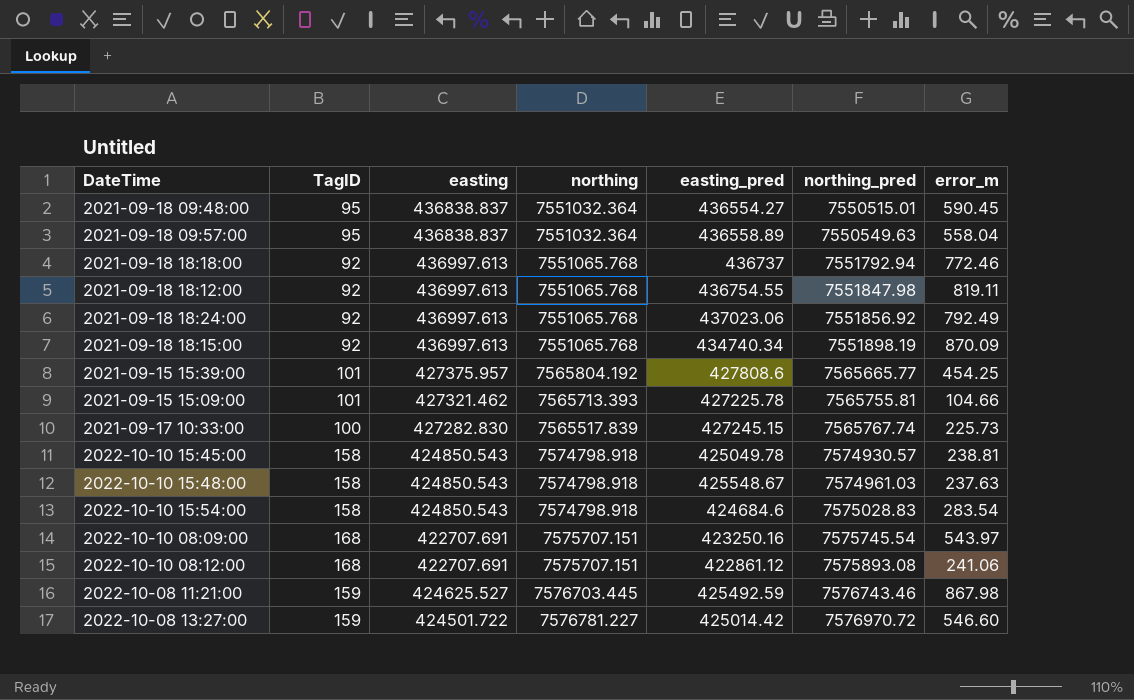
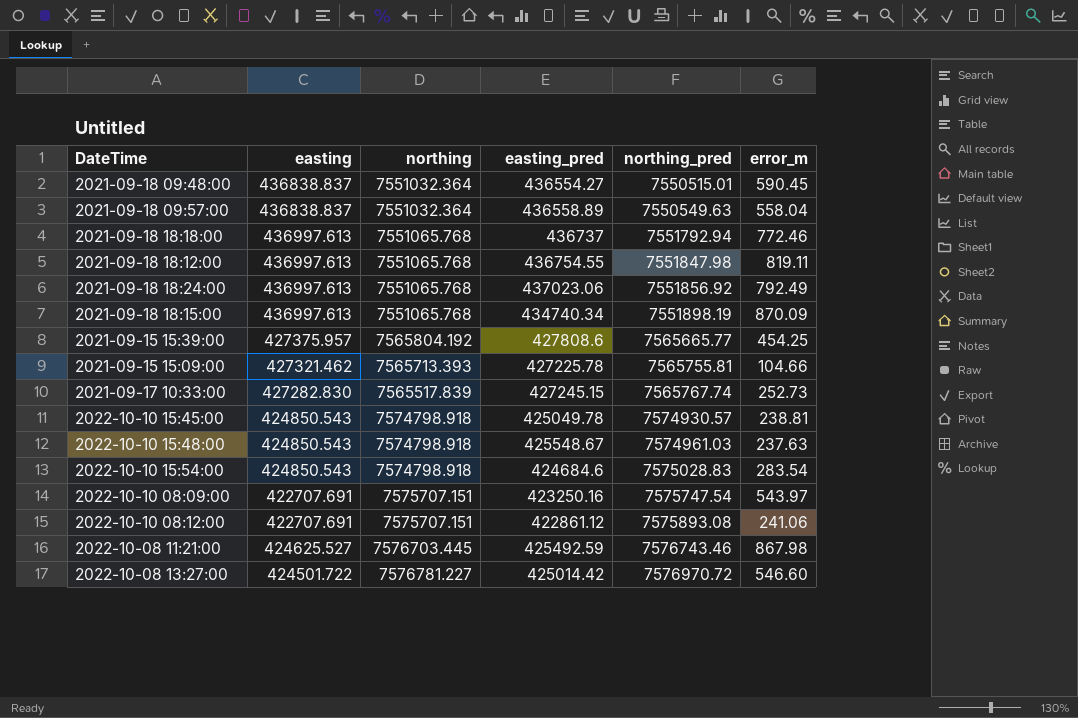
column TagID | position: 2 -> none
2021-09-17 10:33:00 | error_m: 225.73 -> 252.73
2022-10-10 08:09:00 | northing_pred: 7575745.54 -> 7575747.54

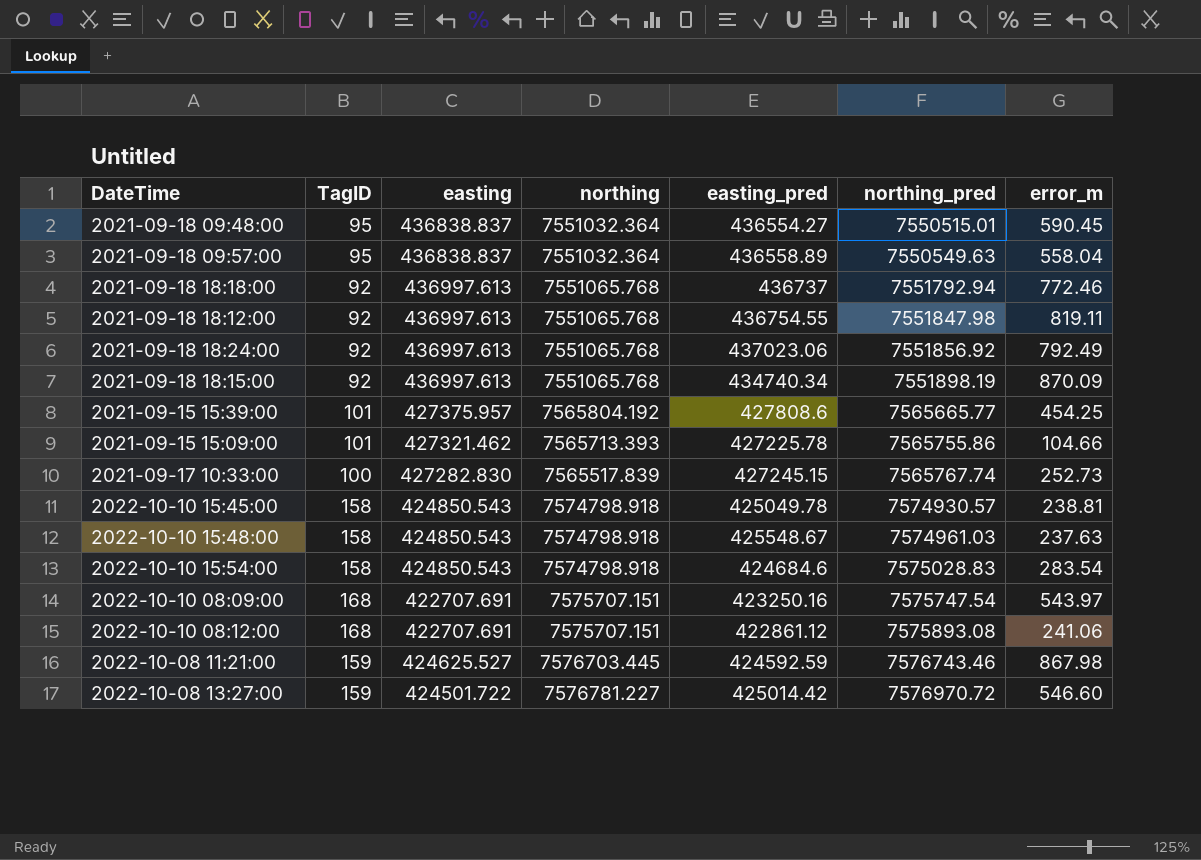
column TagID | position: none -> 2
2021-09-15 15:09:00 | northing_pred: 7565755.81 -> 7565755.86
2022-10-08 11:21:00 | easting_pred: 425492.59 -> 424592.59

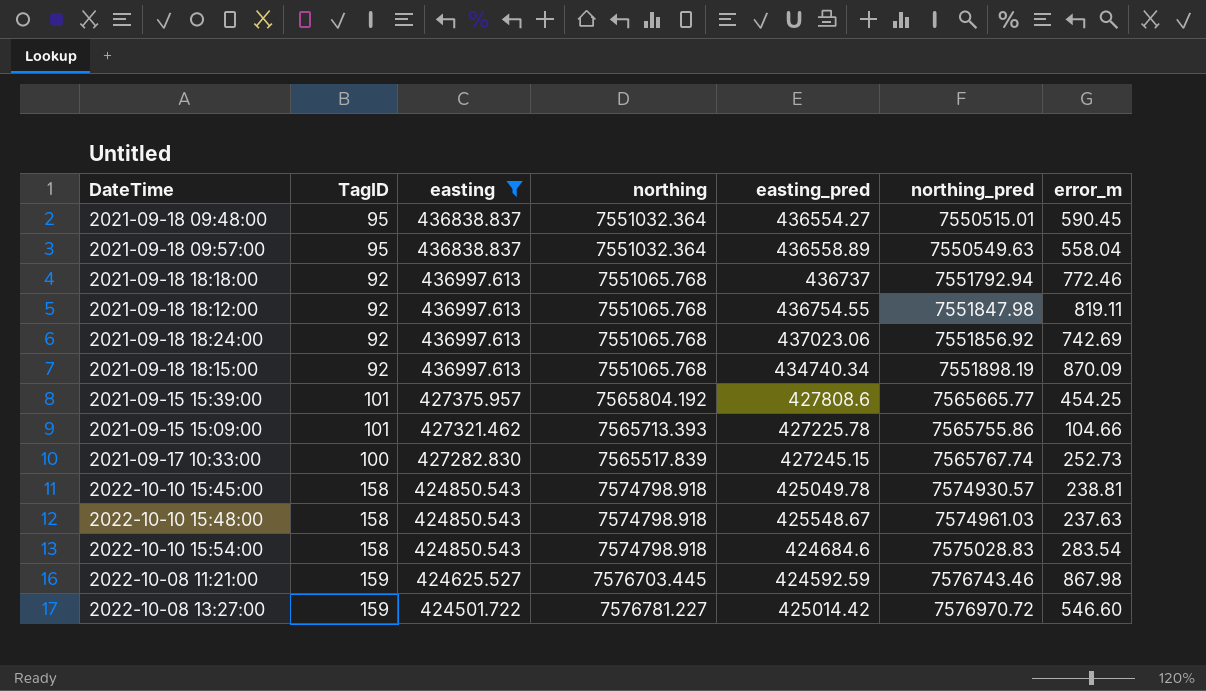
filter: none -> easting != 422707.691
2021-09-18 18:24:00 | error_m: 792.49 -> 742.69

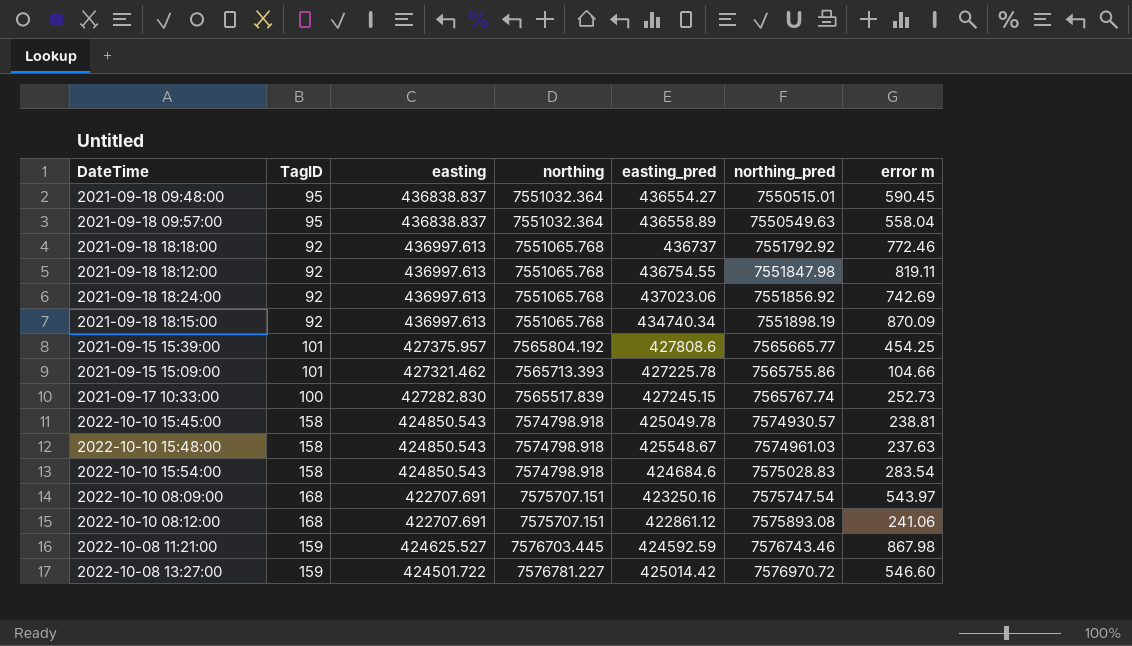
filter: easting != 422707.691 -> none
column name: error_m -> error m
2021-09-18 18:18:00 | northing_pred: 7551792.94 -> 7551792.92

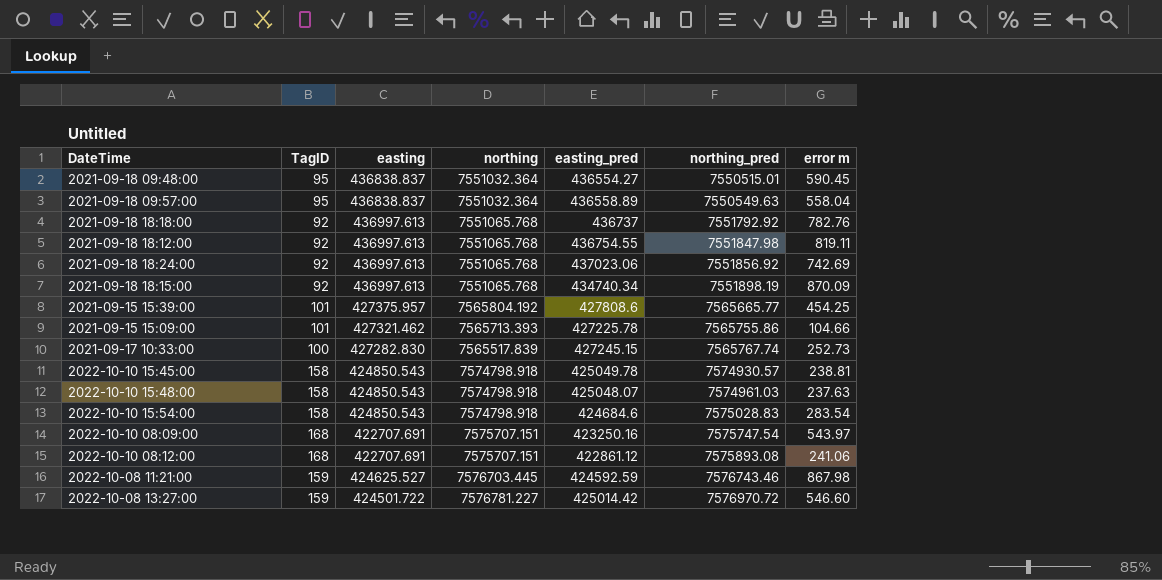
2021-09-18 18:18:00 | error m: 772.46 -> 782.76
2022-10-10 15:48:00 | easting_pred: 425548.67 -> 425048.07

